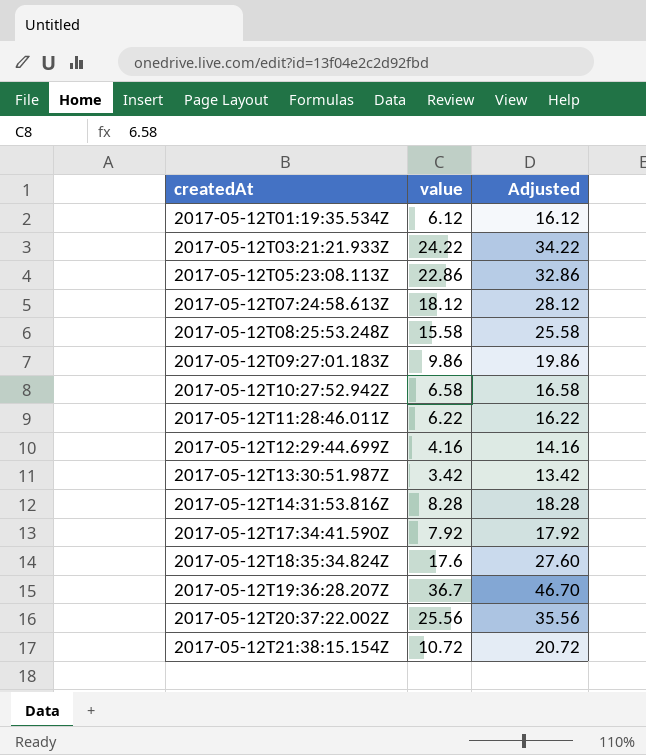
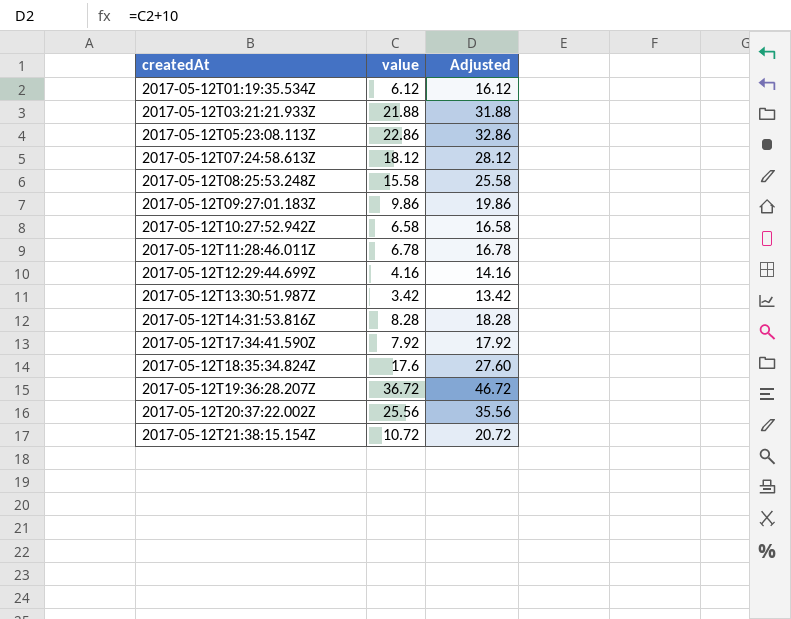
2017-05-12T03:21:21.933Z | value: 24.22 -> 21.88
2017-05-12T03:21:21.933Z | Adjusted: 34.22 -> 31.88
2017-05-12T11:28:46.011Z | value: 6.22 -> 6.78
2017-05-12T11:28:46.011Z | Adjusted: 16.22 -> 16.78
2017-05-12T19:36:28.207Z | value: 36.7 -> 36.72
2017-05-12T19:36:28.207Z | Adjusted: 46.70 -> 46.72

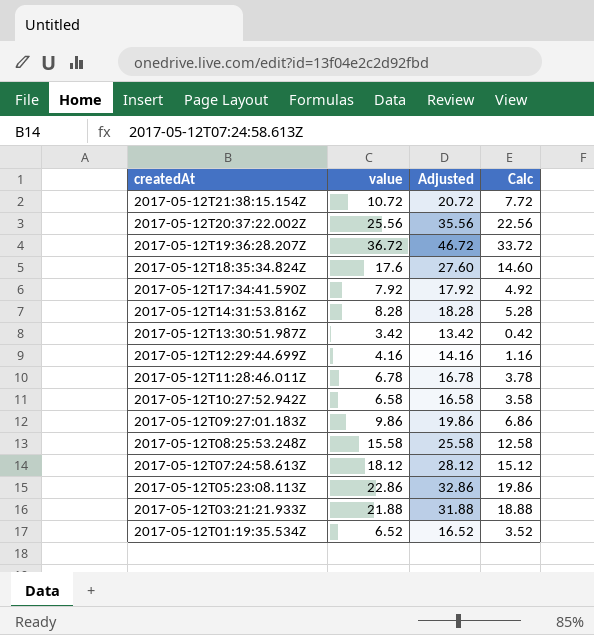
row order: createdAt ascending -> createdAt descending
column Calc | formula: none -> [value] - 3
2017-05-12T01:19:35.534Z | value: 6.12 -> 6.52
2017-05-12T01:19:35.534Z | Adjusted: 16.12 -> 16.52

